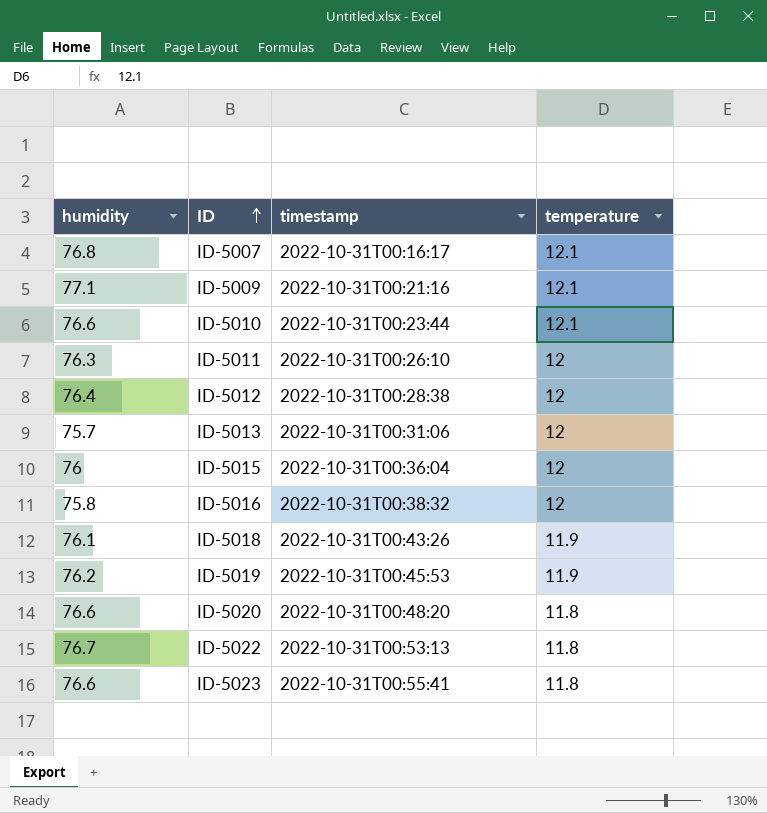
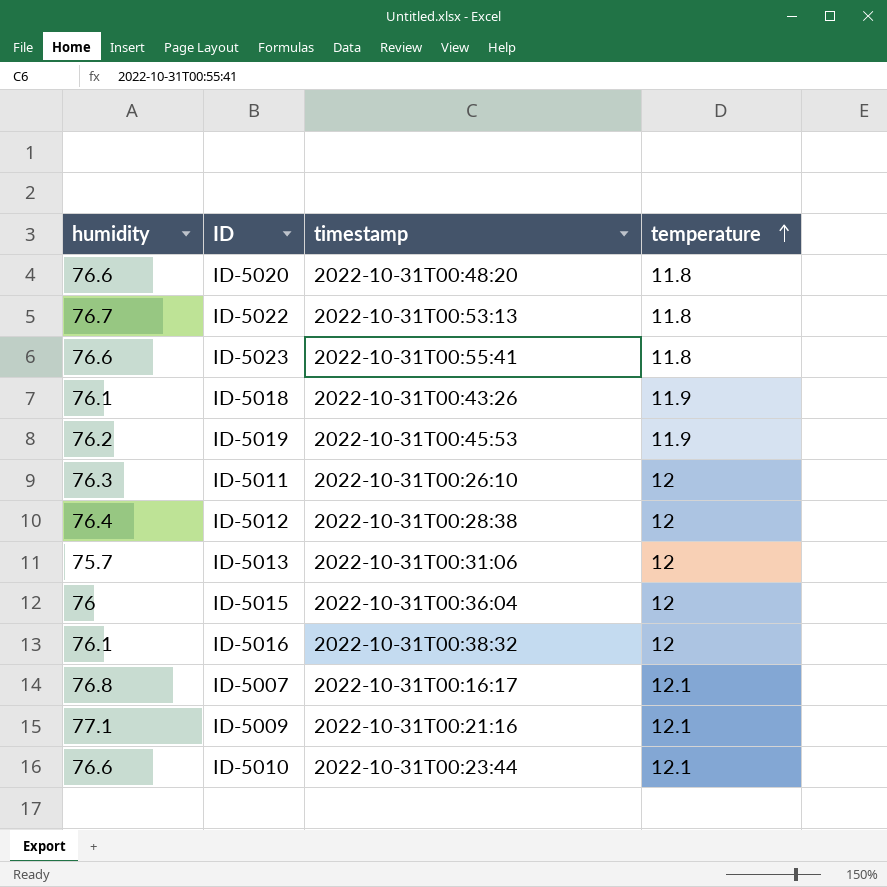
row order: ID ascending -> temperature ascending
ID-5016 | humidity: 75.8 -> 76.1

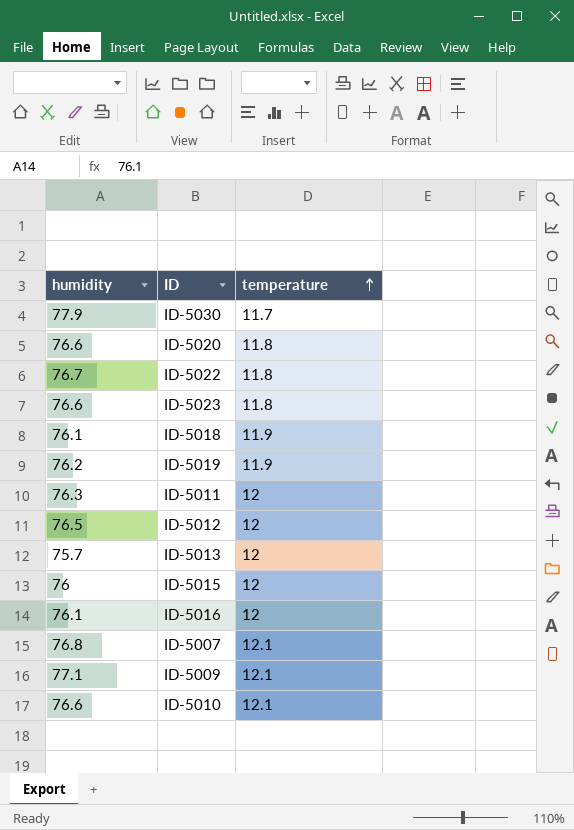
column timestamp | position: 3 -> none
row ID-5030: none -> 77.9 | 11.7
ID-5012 | humidity: 76.4 -> 76.5

